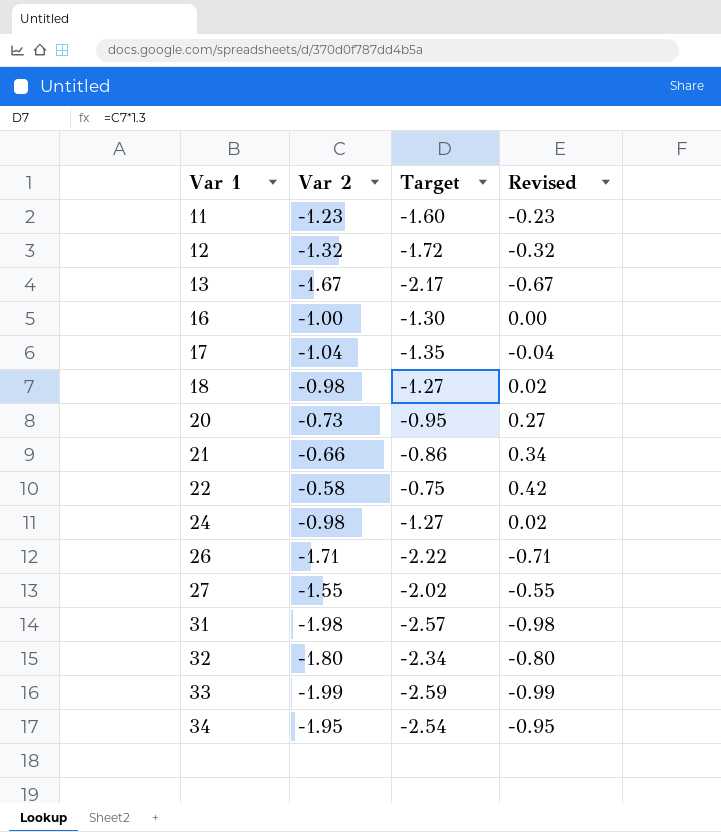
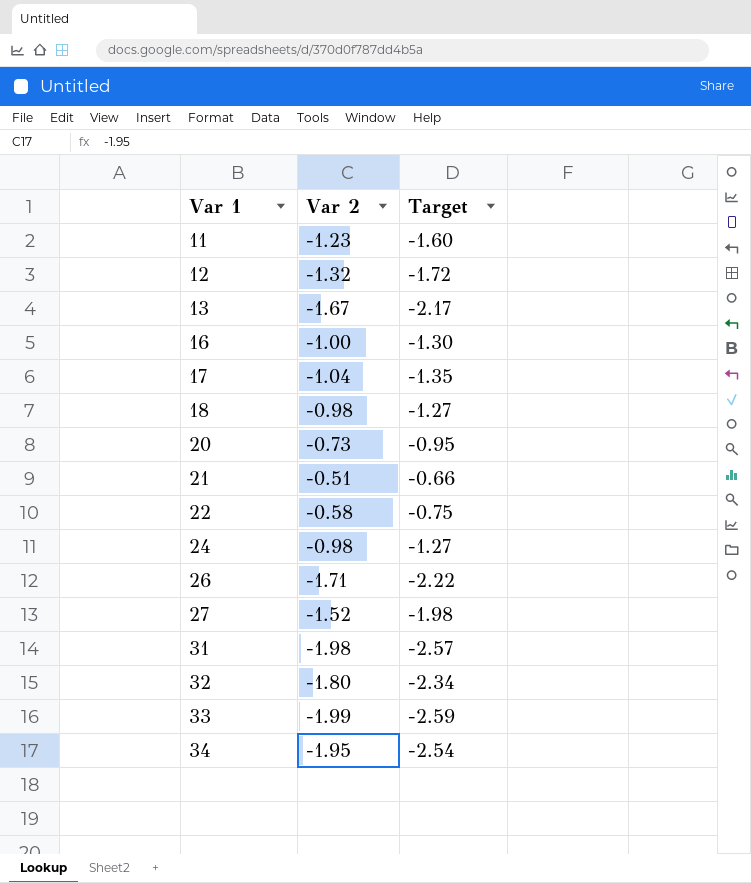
column Revised | formula: [Var 2] + 1 -> none
21 | Var 2: -0.66 -> -0.51
21 | Target: -0.86 -> -0.66
27 | Var 2: -1.55 -> -1.52
27 | Target: -2.02 -> -1.98

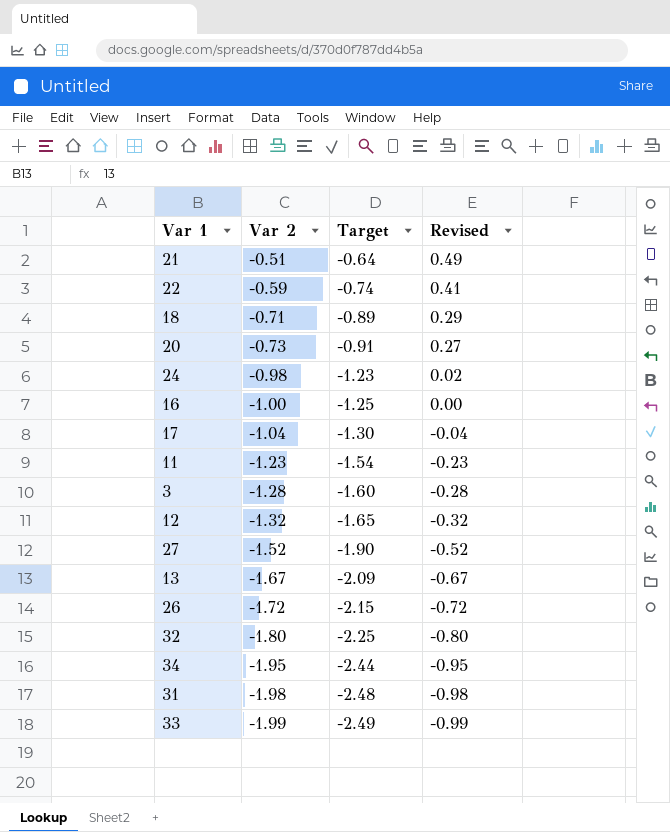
row order: Var 1 ascending -> Var 2 descending
column Target | formula: [Var 2] * 1.3 -> [Var 2] * 1.25
column Revised | formula: none -> [Var 2] + 1
22 | Var 2: -0.58 -> -0.59
18 | Var 2: -0.98 -> -0.71
row 3: none -> -1.28 | -1.60 | -0.28
26 | Var 2: -1.71 -> -1.72

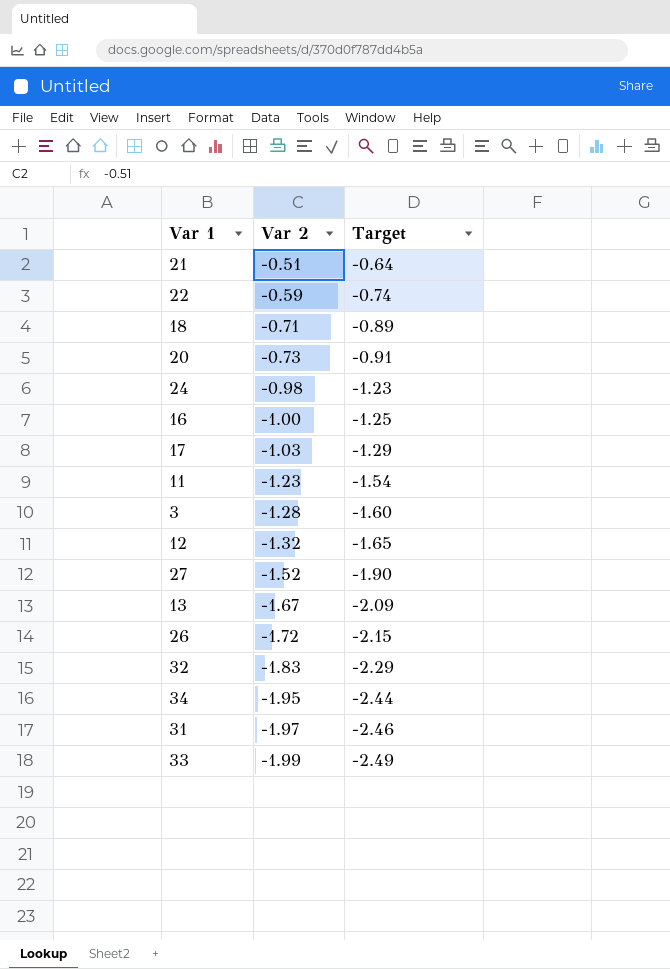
column Revised | formula: [Var 2] + 1 -> none
17 | Var 2: -1.04 -> -1.03
17 | Target: -1.30 -> -1.29
32 | Var 2: -1.80 -> -1.83
32 | Target: -2.25 -> -2.29
31 | Var 2: -1.98 -> -1.97
31 | Target: -2.48 -> -2.46

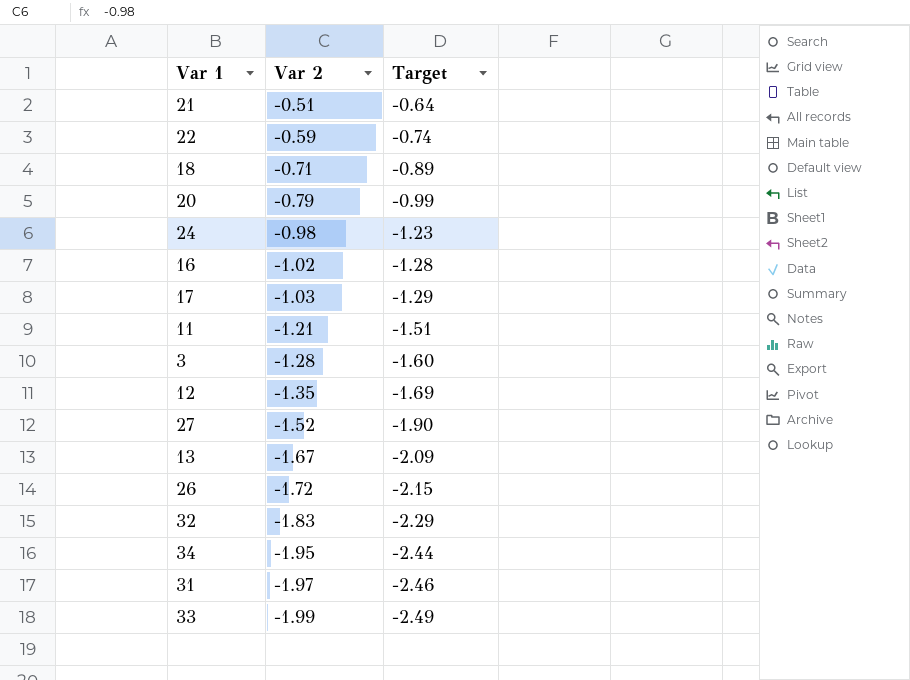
20 | Var 2: -0.73 -> -0.79
20 | Target: -0.91 -> -0.99
16 | Var 2: -1.00 -> -1.02
16 | Target: -1.25 -> -1.28
11 | Var 2: -1.23 -> -1.21
11 | Target: -1.54 -> -1.51
12 | Var 2: -1.32 -> -1.35
12 | Target: -1.65 -> -1.69

